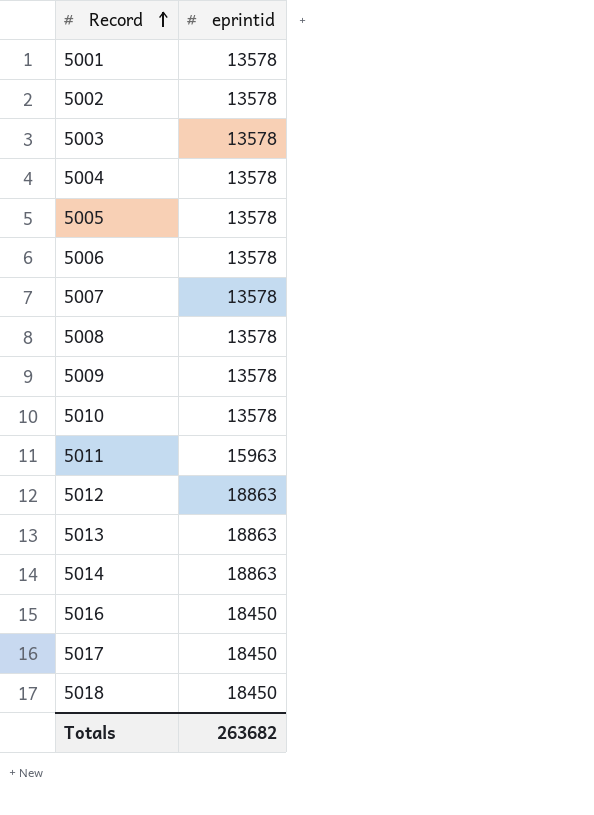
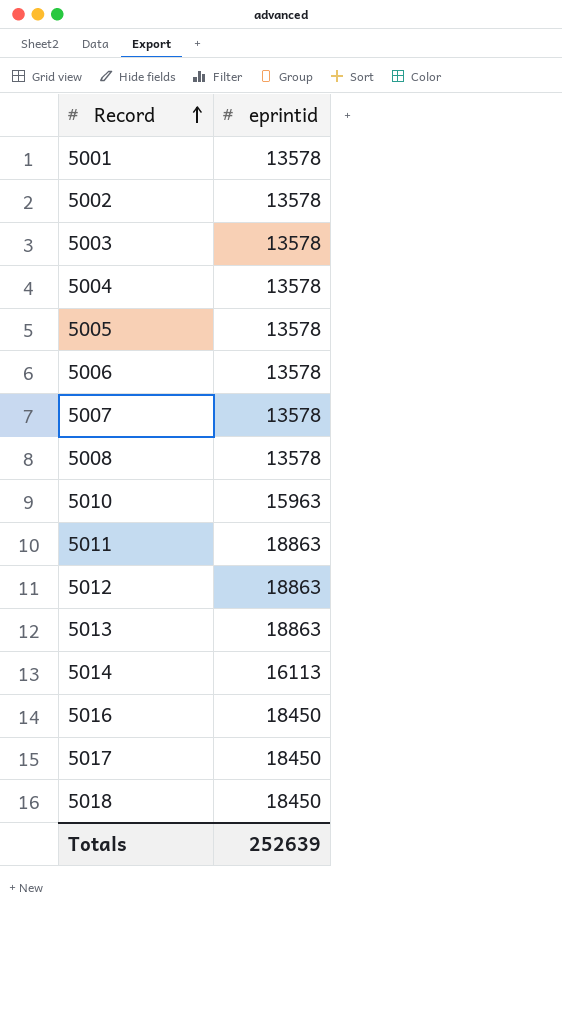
row 5009: 13578 -> none
5010 | eprintid: 13578 -> 15963
5011 | eprintid: 15963 -> 18863
5014 | eprintid: 18863 -> 16113
Totals | eprintid: 263682 -> 252639

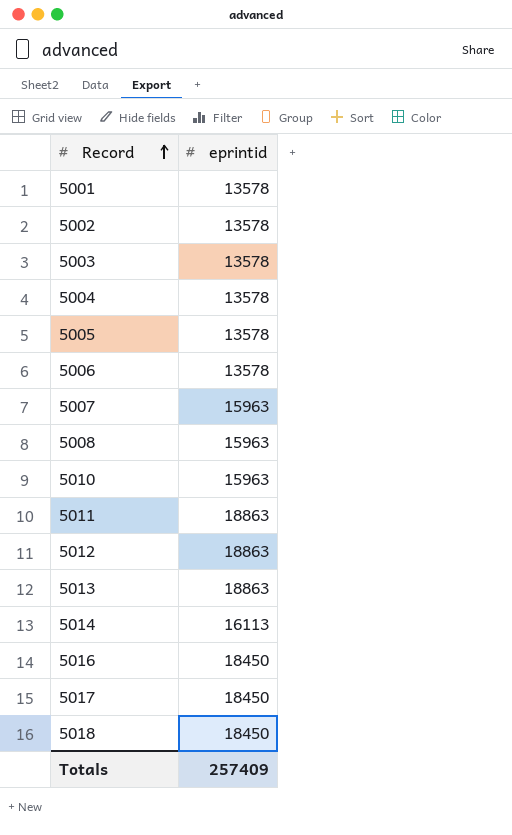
5007 | eprintid: 13578 -> 15963
5008 | eprintid: 13578 -> 15963
Totals | eprintid: 252639 -> 257409

